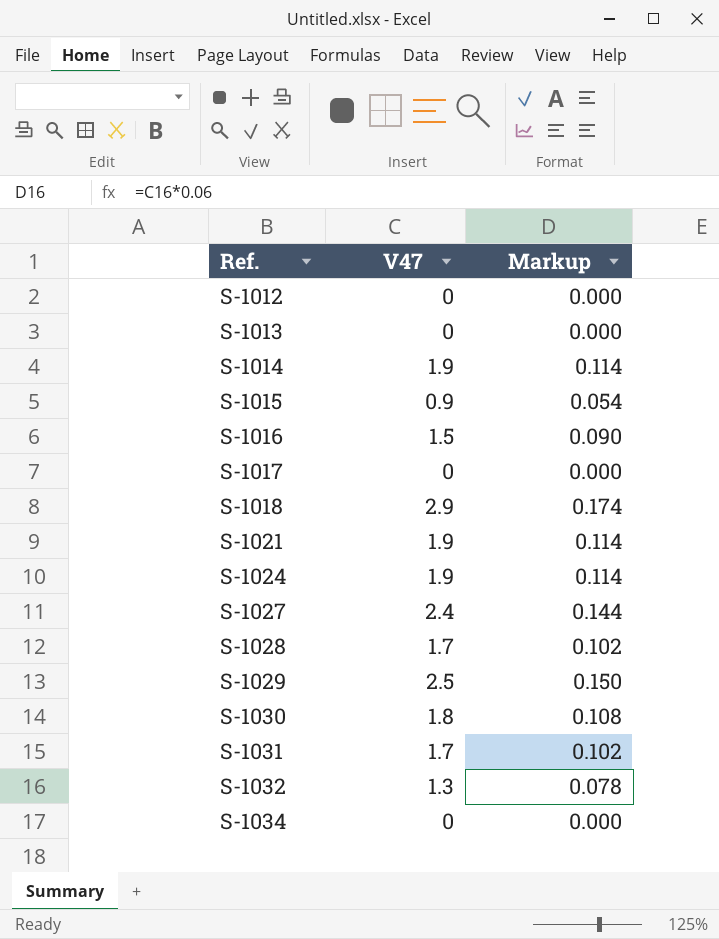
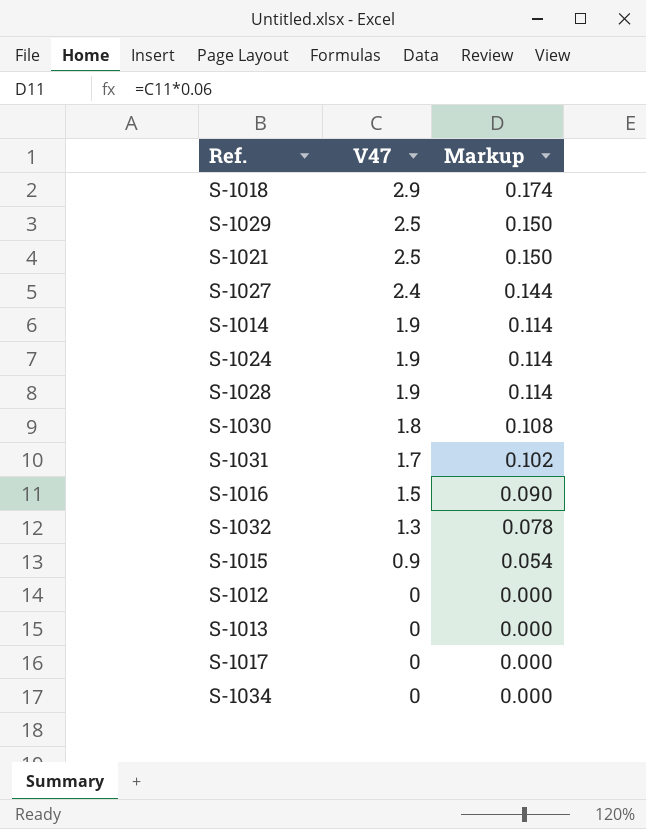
row order: Ref. ascending -> V47 descending
S-1021 | V47: 1.9 -> 2.5
S-1021 | Markup: 0.114 -> 0.150
S-1028 | V47: 1.7 -> 1.9
S-1028 | Markup: 0.102 -> 0.114

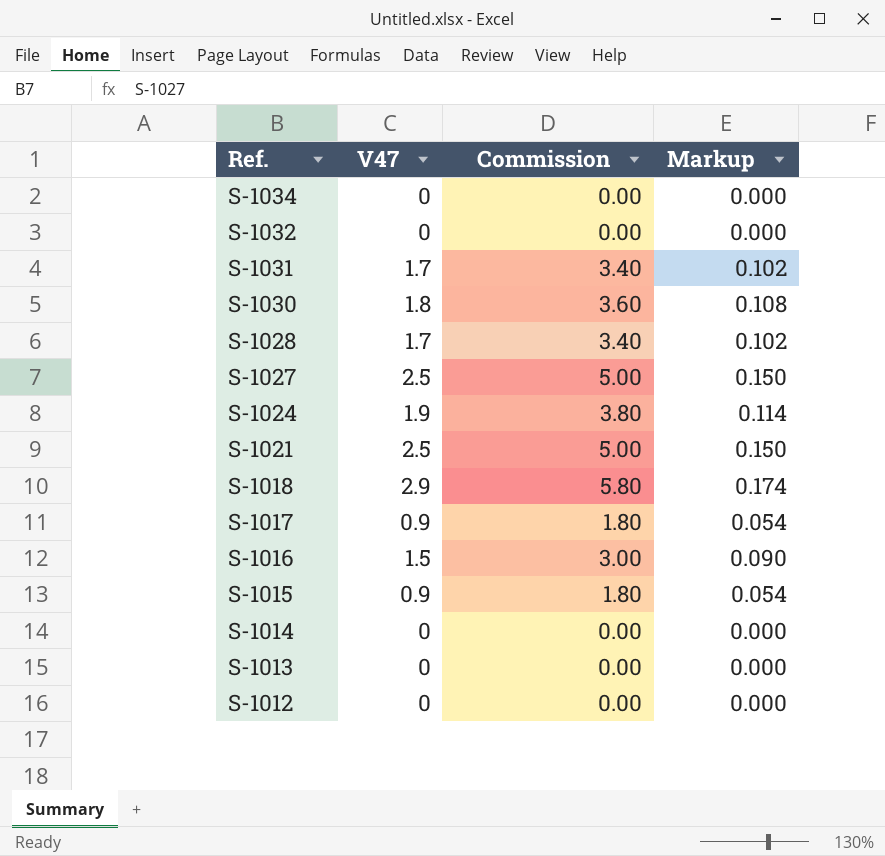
row order: V47 descending -> Ref. descending
column Commission | formula: none -> [V47] * 2
row S-1029: 2.5 | 0.150 -> none
S-1032 | V47: 1.3 -> 0
S-1032 | Markup: 0.078 -> 0.000
S-1028 | V47: 1.9 -> 1.7
S-1028 | Markup: 0.114 -> 0.102
S-1027 | V47: 2.4 -> 2.5
S-1027 | Markup: 0.144 -> 0.150
S-1017 | V47: 0 -> 0.9
S-1017 | Markup: 0.000 -> 0.054
S-1014 | V47: 1.9 -> 0
S-1014 | Markup: 0.114 -> 0.000

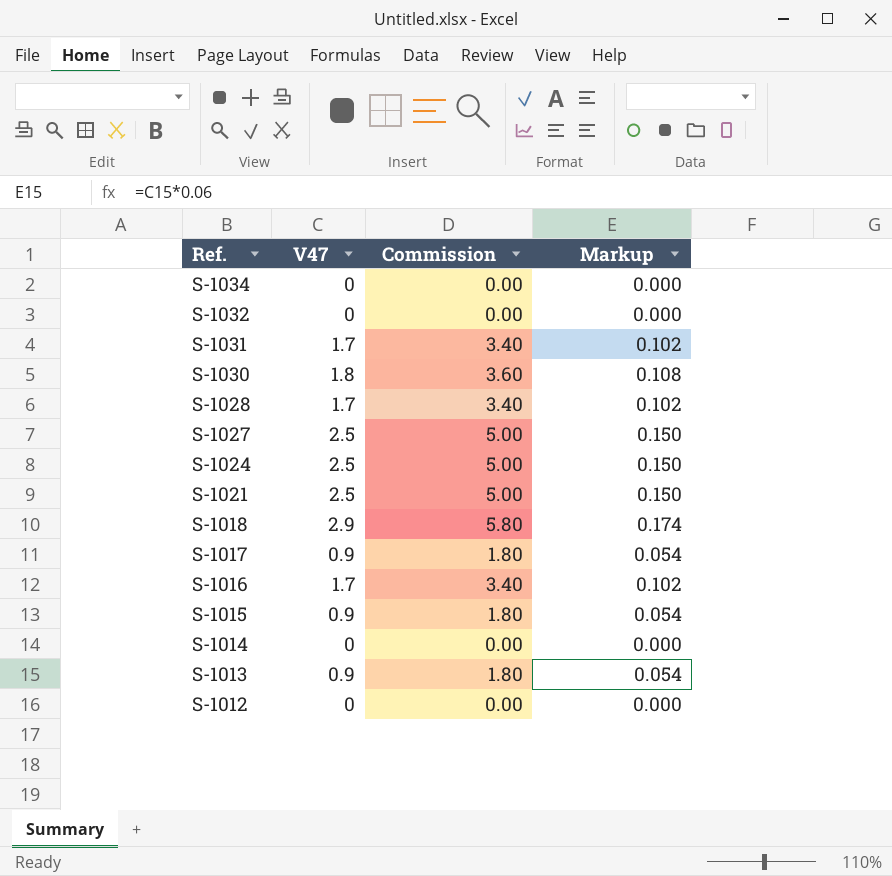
S-1024 | V47: 1.9 -> 2.5
S-1024 | Commission: 3.80 -> 5.00
S-1024 | Markup: 0.114 -> 0.150
S-1016 | V47: 1.5 -> 1.7
S-1016 | Commission: 3.00 -> 3.40
S-1016 | Markup: 0.090 -> 0.102
S-1013 | V47: 0 -> 0.9
S-1013 | Commission: 0.00 -> 1.80
S-1013 | Markup: 0.000 -> 0.054

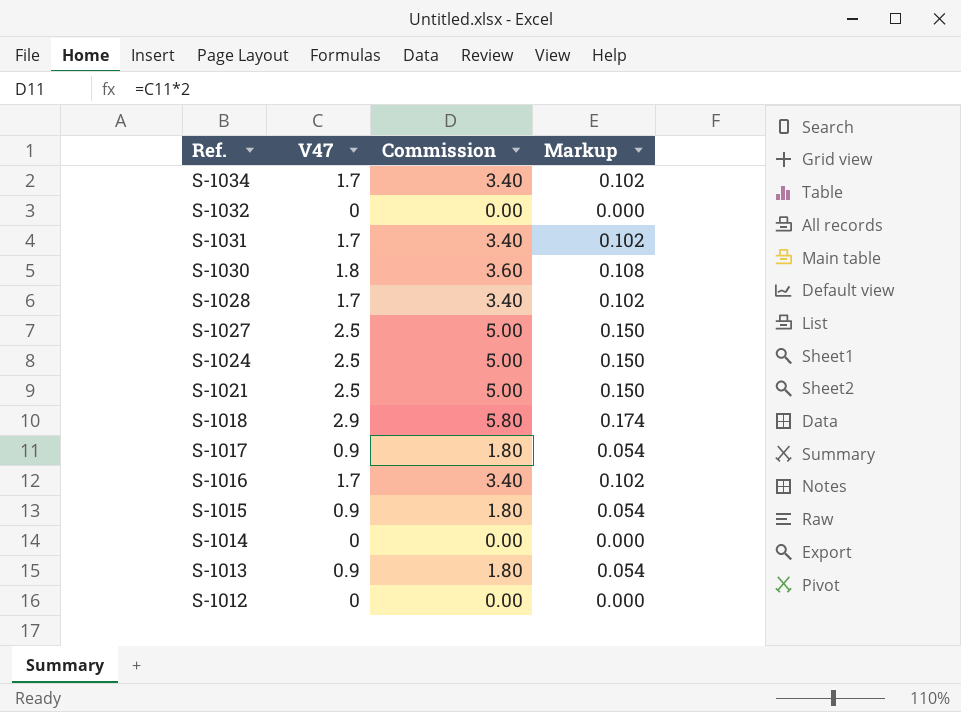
S-1034 | V47: 0 -> 1.7
S-1034 | Commission: 0.00 -> 3.40
S-1034 | Markup: 0.000 -> 0.102

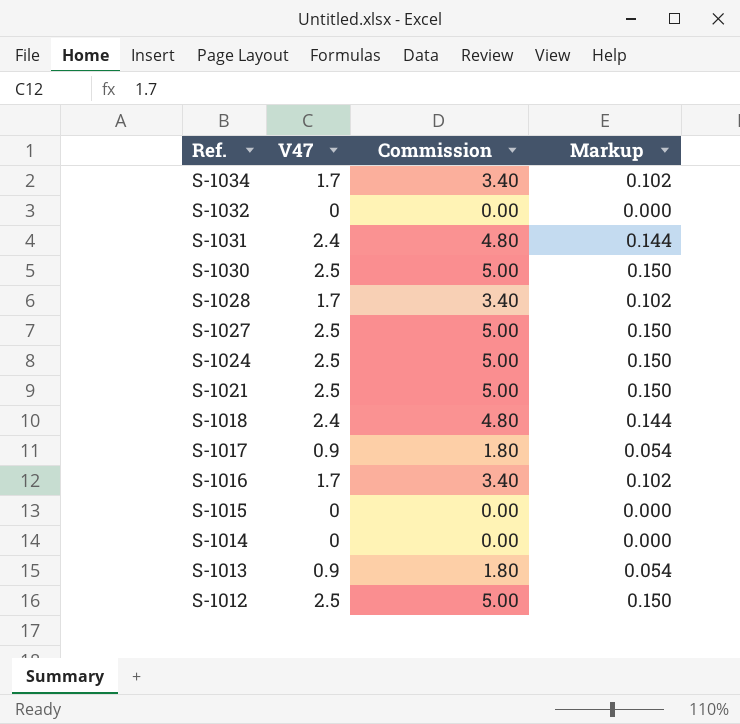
S-1031 | V47: 1.7 -> 2.4
S-1031 | Commission: 3.40 -> 4.80
S-1031 | Markup: 0.102 -> 0.144
S-1030 | V47: 1.8 -> 2.5
S-1030 | Commission: 3.60 -> 5.00
S-1030 | Markup: 0.108 -> 0.150
S-1018 | V47: 2.9 -> 2.4
S-1018 | Commission: 5.80 -> 4.80
S-1018 | Markup: 0.174 -> 0.144
S-1015 | V47: 0.9 -> 0
S-1015 | Commission: 1.80 -> 0.00
S-1015 | Markup: 0.054 -> 0.000
S-1012 | V47: 0 -> 2.5
S-1012 | Commission: 0.00 -> 5.00
S-1012 | Markup: 0.000 -> 0.150

